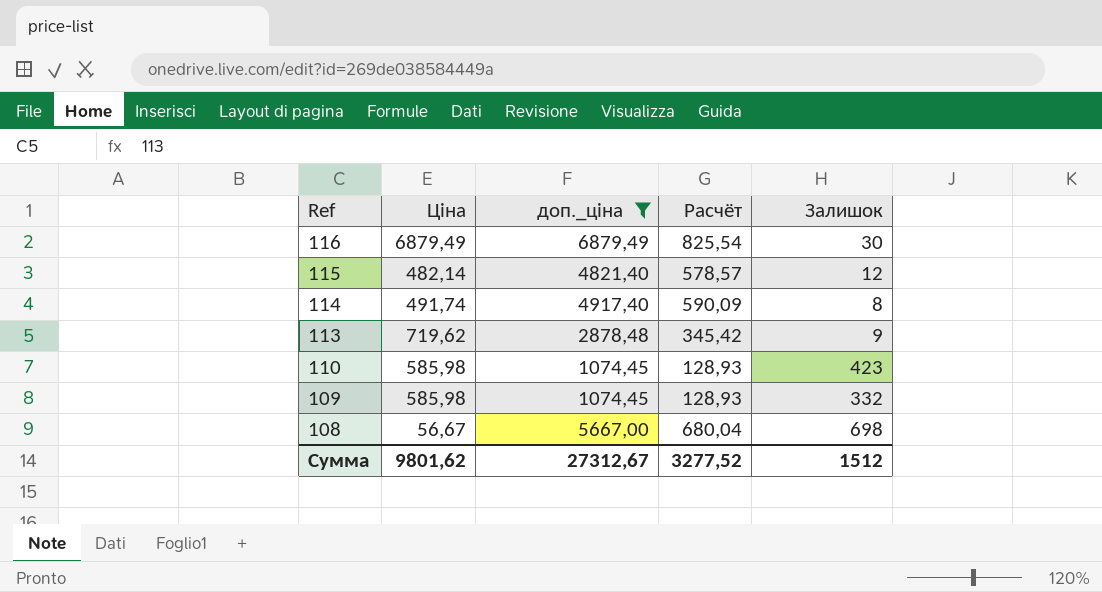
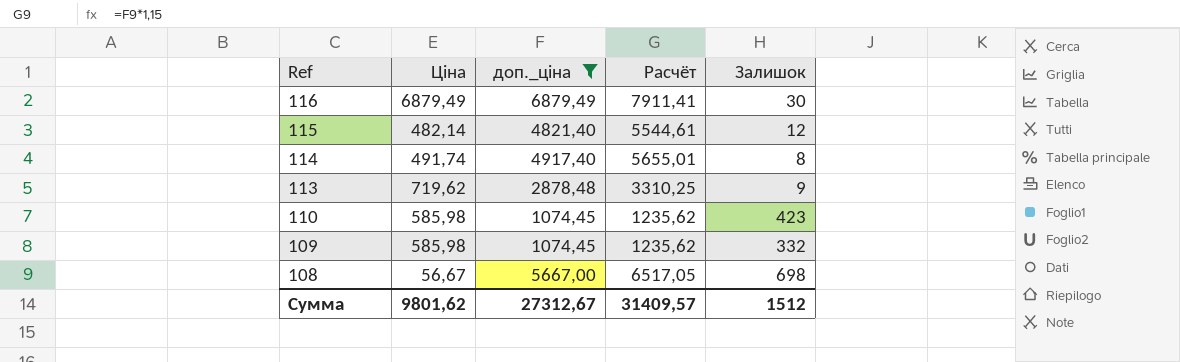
column Расчёт | formula: [доп._ціна] * 0,12 -> [доп._ціна] * 1,15
Сумма | Расчёт: 3277,52 -> 31409,57

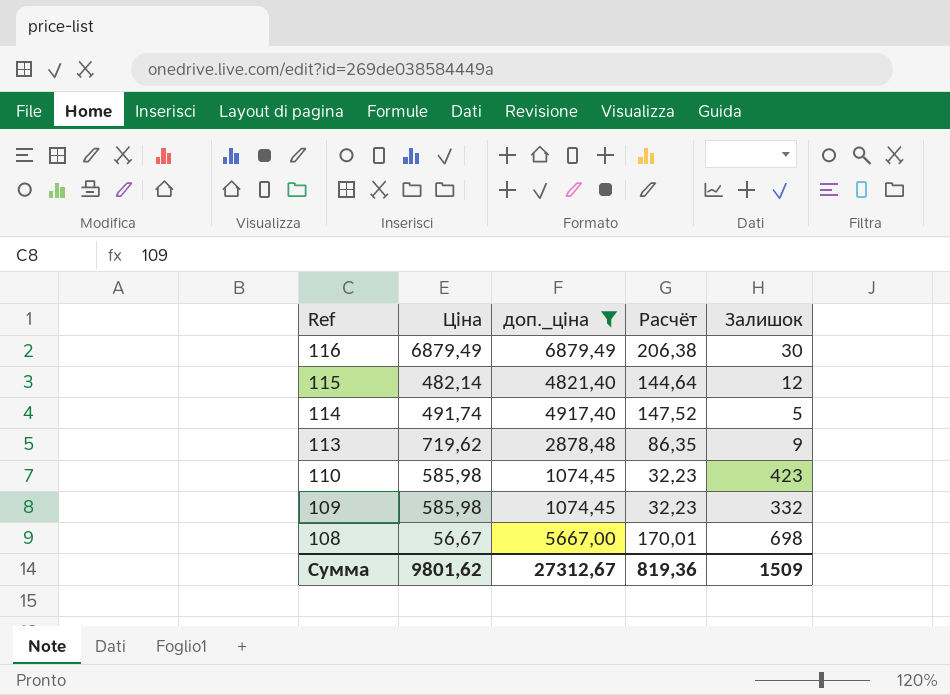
column Расчёт | formula: [доп._ціна] * 1,15 -> [доп._ціна] * 0,03
114 | Залишок: 8 -> 5
Сумма | Расчёт: 31409,57 -> 819,36
Сумма | Залишок: 1512 -> 1509

